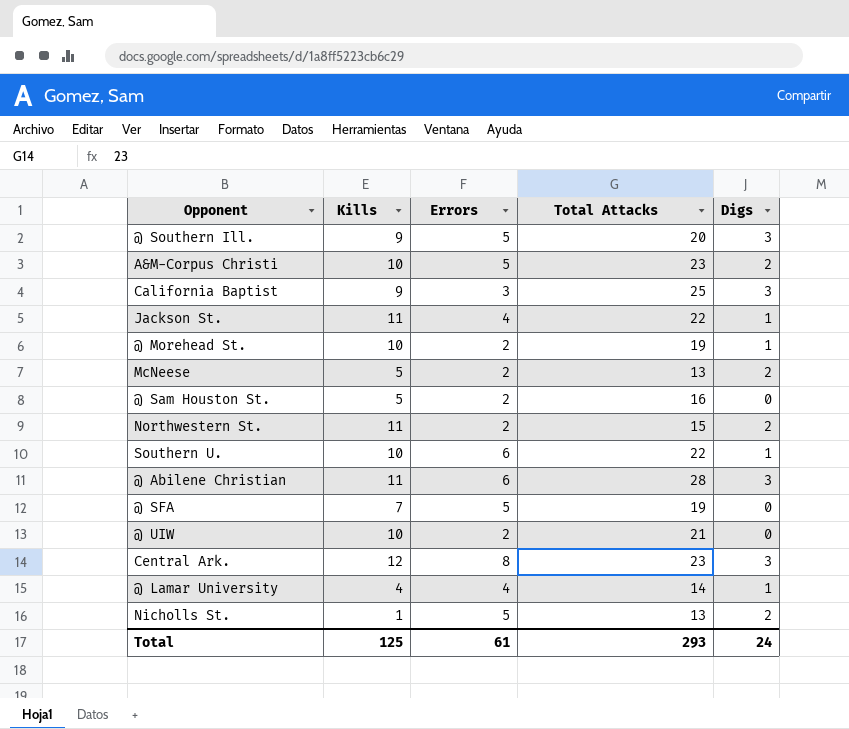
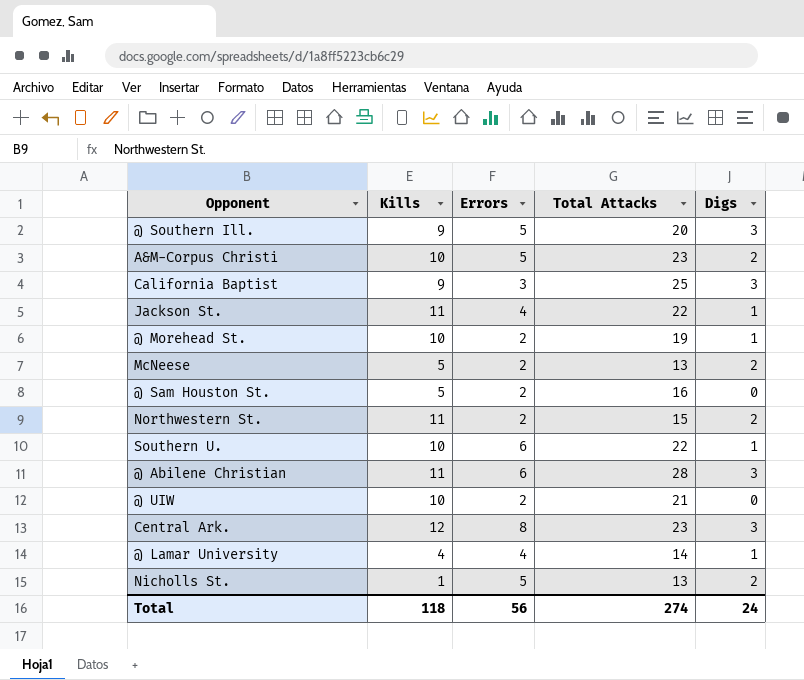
row @ SFA: 7 | 5 | 19 | 0 -> none
Total | Kills: 125 -> 118
Total | Errors: 61 -> 56
Total | Total Attacks: 293 -> 274

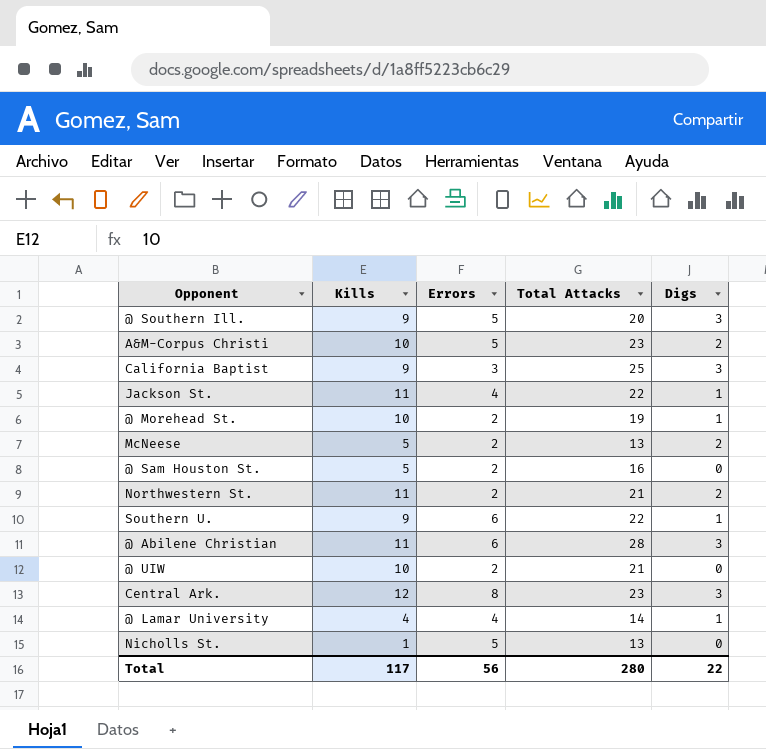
Northwestern St. | Total Attacks: 15 -> 21
Southern U. | Kills: 10 -> 9
Nicholls St. | Digs: 2 -> 0
Total | Kills: 118 -> 117
Total | Total Attacks: 274 -> 280
Total | Digs: 24 -> 22

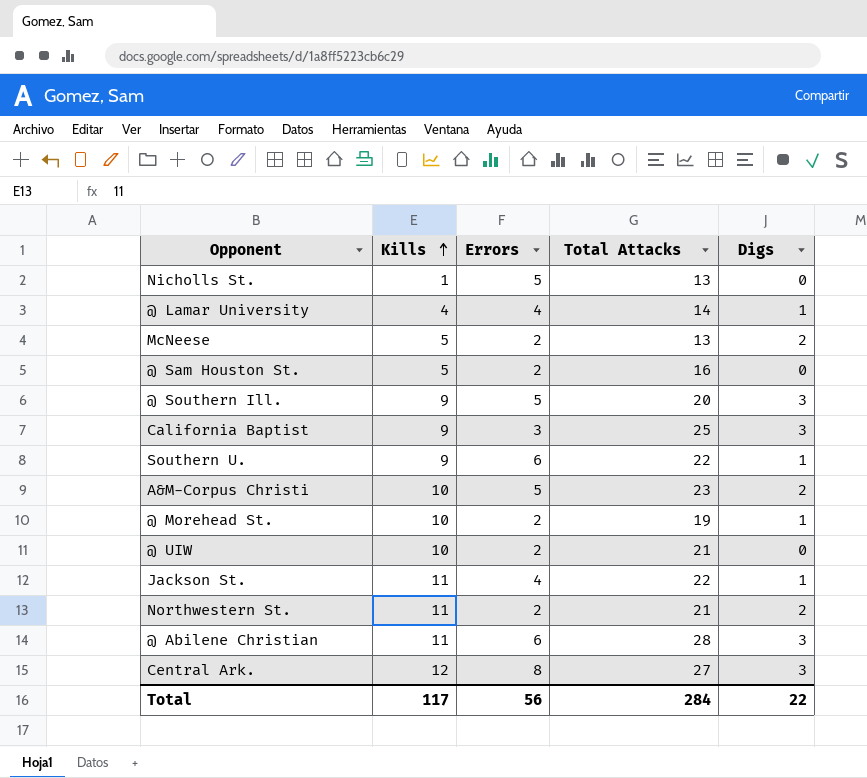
row order: none -> Kills ascending
Central Ark. | Total Attacks: 23 -> 27
Total | Total Attacks: 280 -> 284

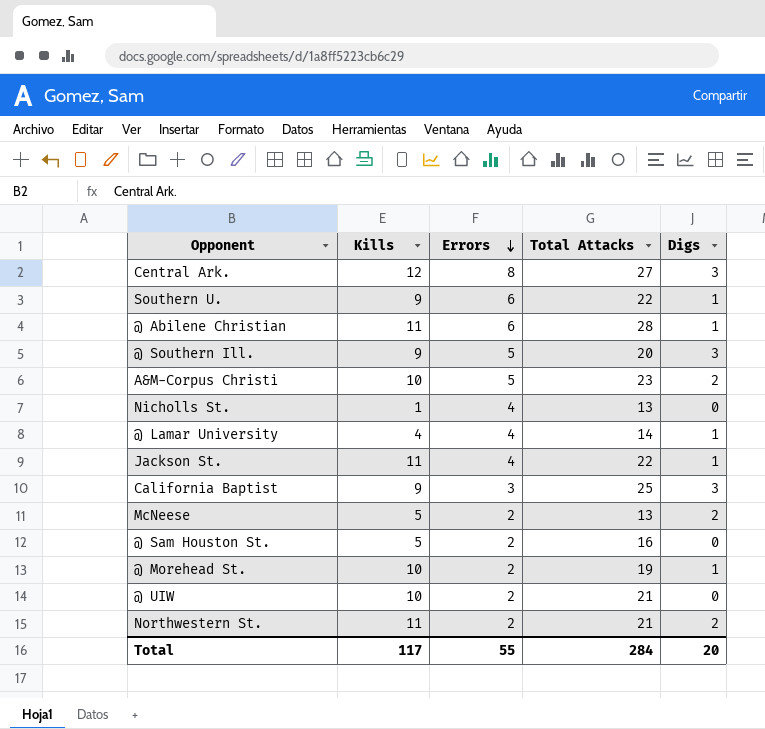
row order: Kills ascending -> Errors descending
@ Abilene Christian | Digs: 3 -> 1
Nicholls St. | Errors: 5 -> 4
Total | Errors: 56 -> 55
Total | Digs: 22 -> 20

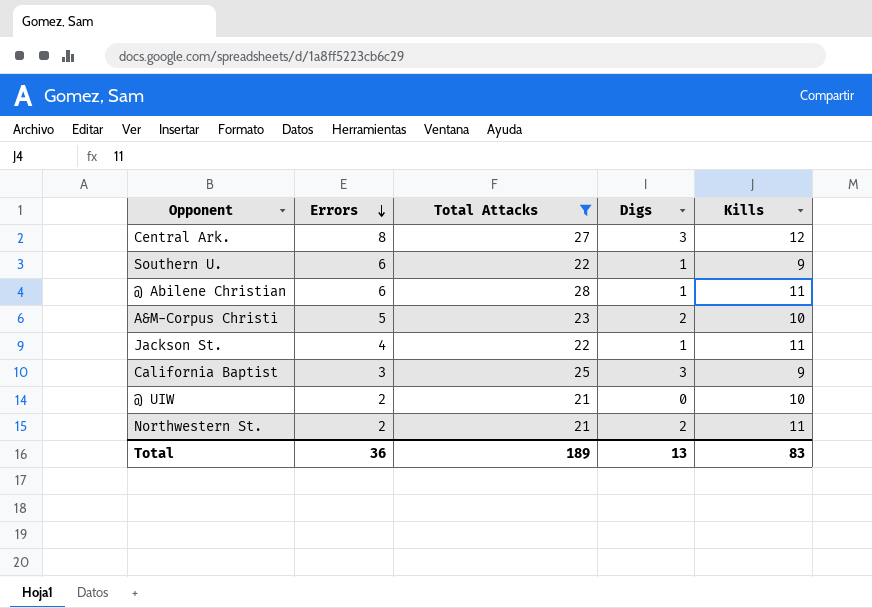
filter: none -> Total Attacks >= 21
column Kills | position: 2 -> 5
Total | Errors: 55 -> 36
Total | Total Attacks: 284 -> 189
Total | Digs: 20 -> 13
Total | Kills: 117 -> 83

